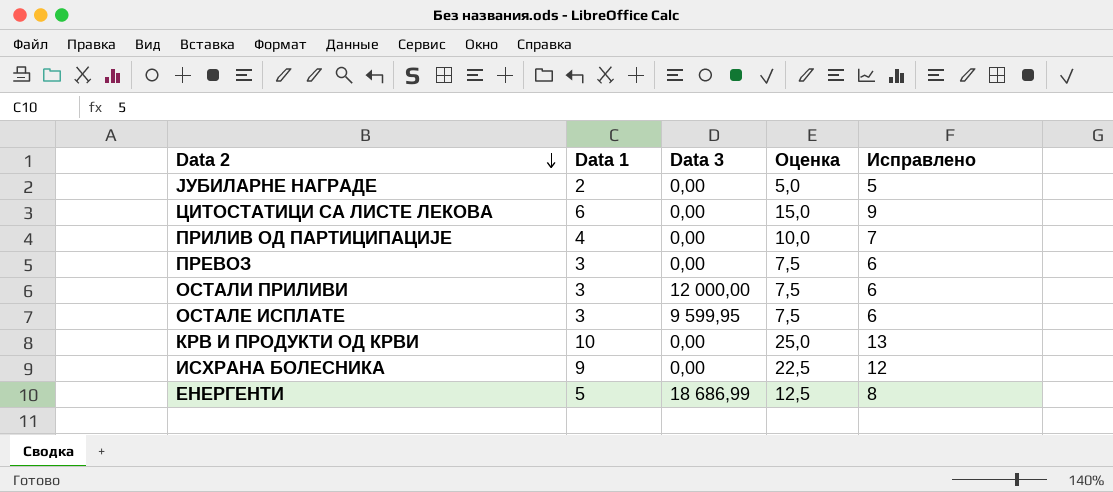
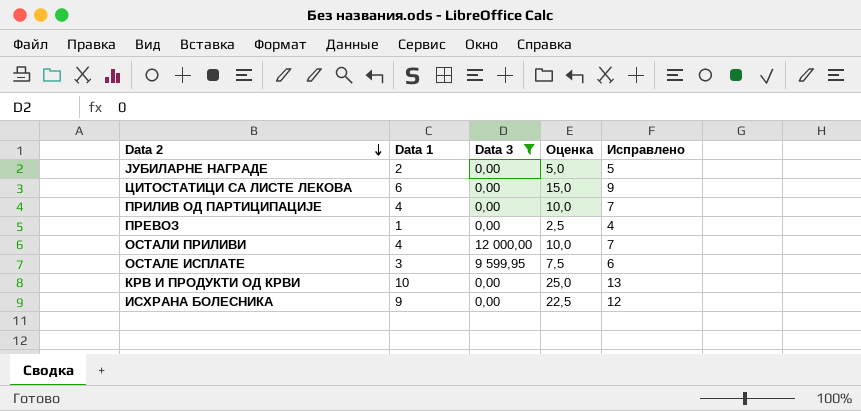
filter: none -> Data 3 != 18 686,99
ПРЕВОЗ | Data 1: 3 -> 1
ПРЕВОЗ | Оценка: 7,5 -> 2,5
ПРЕВОЗ | Исправлено: 6 -> 4
ОСТАЛИ ПРИЛИВИ | Data 1: 3 -> 4
ОСТАЛИ ПРИЛИВИ | Оценка: 7,5 -> 10,0
ОСТАЛИ ПРИЛИВИ | Исправлено: 6 -> 7

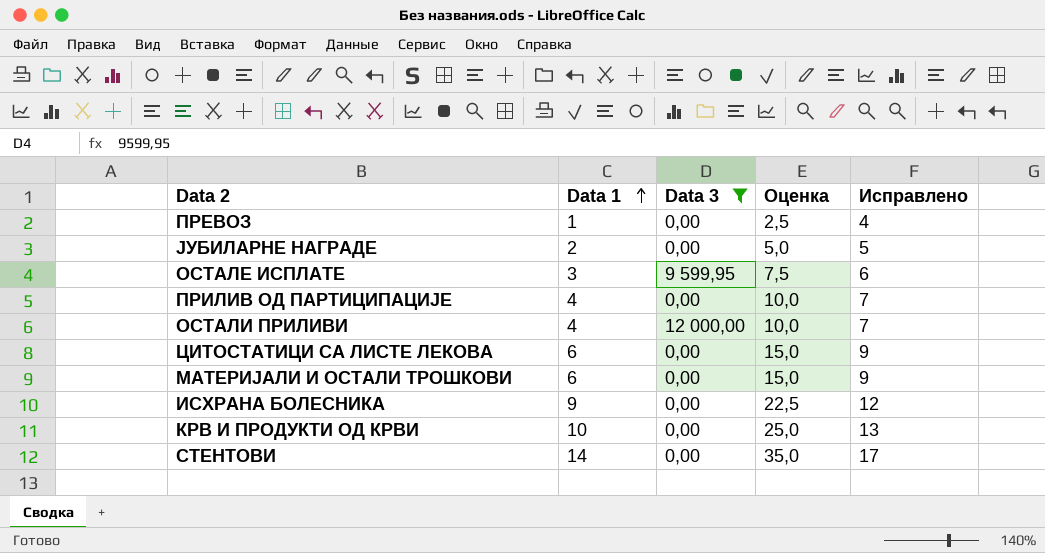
row order: Data 2 descending -> Data 1 ascending
row МАТЕРИЈАЛИ И ОСТАЛИ ТРОШКОВИ: none -> 6 | 0,00 | 15,0 | 9
row СТЕНТОВИ: none -> 14 | 0,00 | 35,0 | 17

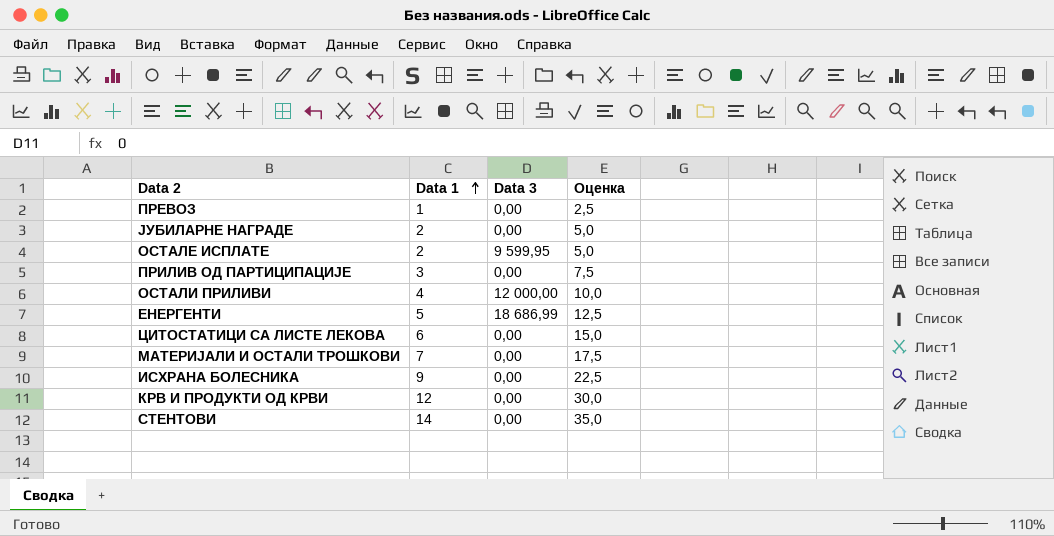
filter: Data 3 != 18 686,99 -> none
column Исправлено | formula: [Data 1] + 3 -> none
ОСТАЛЕ ИСПЛАТЕ | Data 1: 3 -> 2
ОСТАЛЕ ИСПЛАТЕ | Оценка: 7,5 -> 5,0
ПРИЛИВ ОД ПАРТИЦИПАЦИЈЕ | Data 1: 4 -> 3
ПРИЛИВ ОД ПАРТИЦИПАЦИЈЕ | Оценка: 10,0 -> 7,5
МАТЕРИЈАЛИ И ОСТАЛИ ТРОШКОВИ | Data 1: 6 -> 7
МАТЕРИЈАЛИ И ОСТАЛИ ТРОШКОВИ | Оценка: 15,0 -> 17,5
КРВ И ПРОДУКТИ ОД КРВИ | Data 1: 10 -> 12
КРВ И ПРОДУКТИ ОД КРВИ | Оценка: 25,0 -> 30,0

